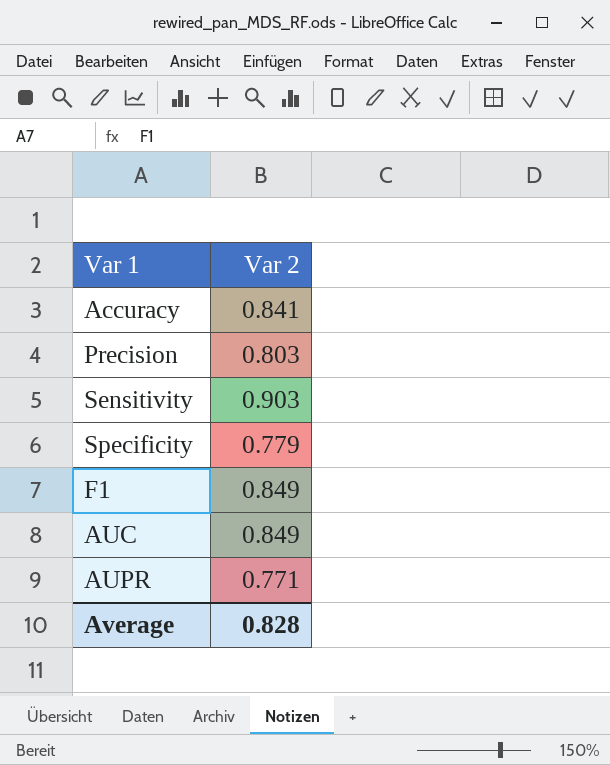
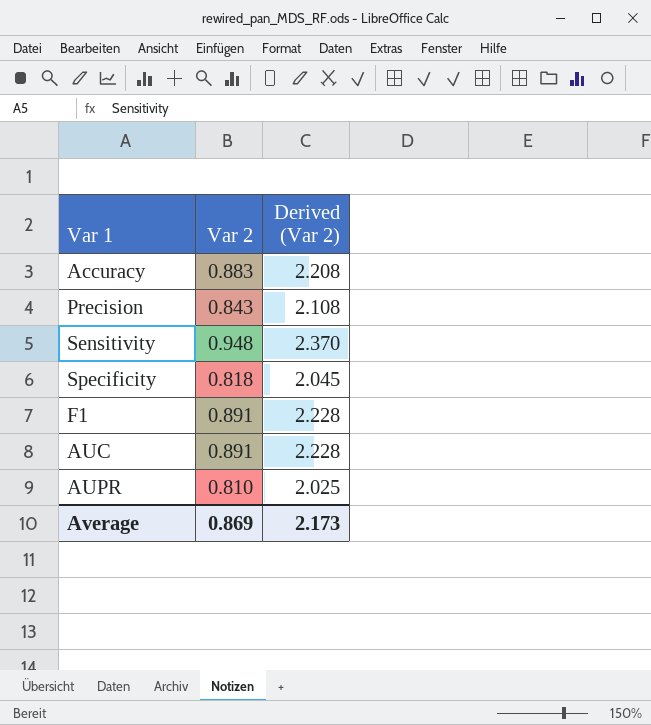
column Derived (Var 2) | formula: none -> [Var 2] * 2.5
Accuracy | Var 2: 0.841 -> 0.883
Precision | Var 2: 0.803 -> 0.843
Sensitivity | Var 2: 0.903 -> 0.948
Specificity | Var 2: 0.779 -> 0.818
F1 | Var 2: 0.849 -> 0.891
AUC | Var 2: 0.849 -> 0.891
AUPR | Var 2: 0.771 -> 0.810
Average | Var 2: 0.828 -> 0.869

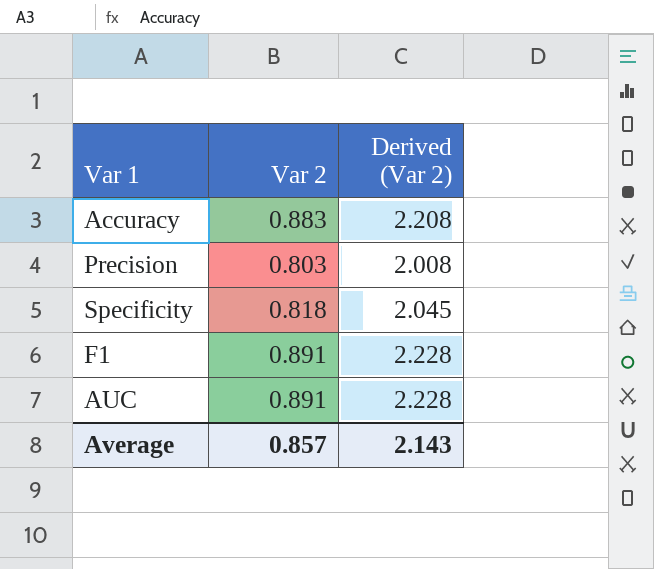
row Sensitivity: 0.948 | 2.370 -> none
row AUPR: 0.810 | 2.025 -> none
Precision | Var 2: 0.843 -> 0.803
Precision | Derived (Var 2): 2.108 -> 2.008
Average | Var 2: 0.869 -> 0.857
Average | Derived (Var 2): 2.173 -> 2.143

